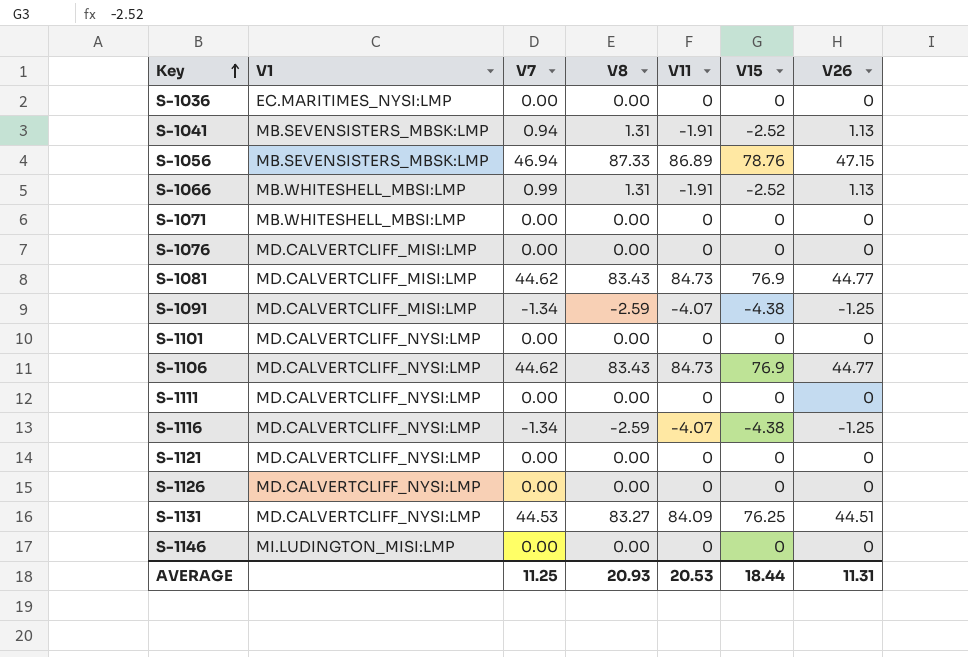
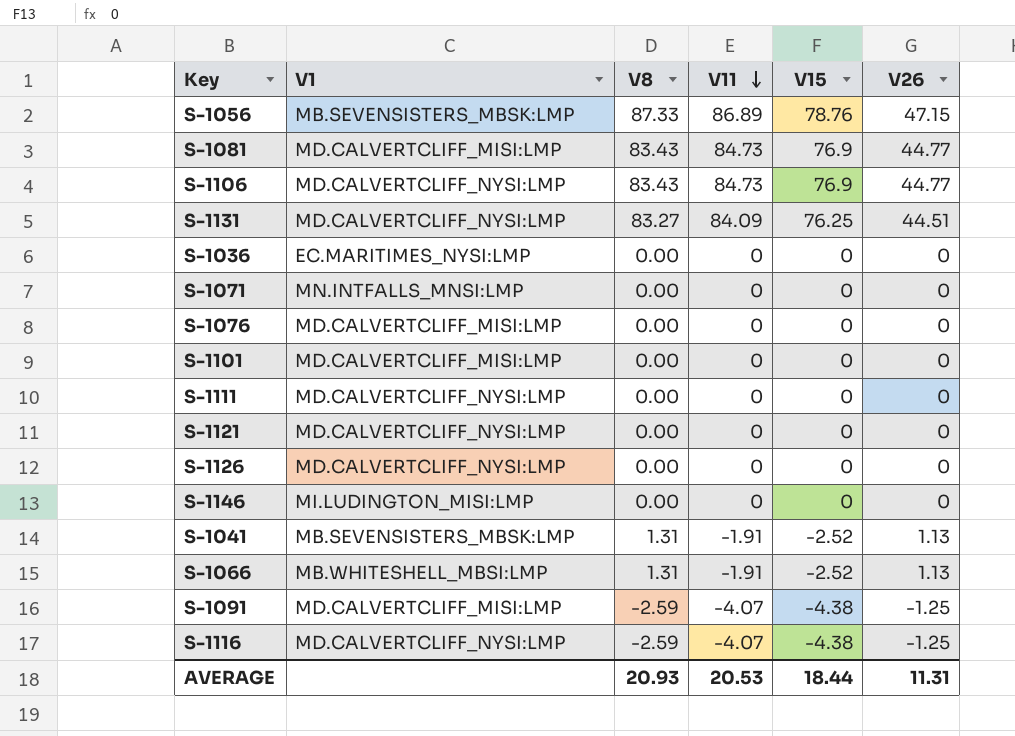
row order: Key ascending -> V11 descending
column V7 | position: 3 -> none
S-1071 | V1: MB.WHITESHELL_MBSI:LMP -> MN.INTFALLS_MNSI:LMP
S-1101 | V1: MD.CALVERTCLIFF_NYSI:LMP -> MD.CALVERTCLIFF_MISI:LMP

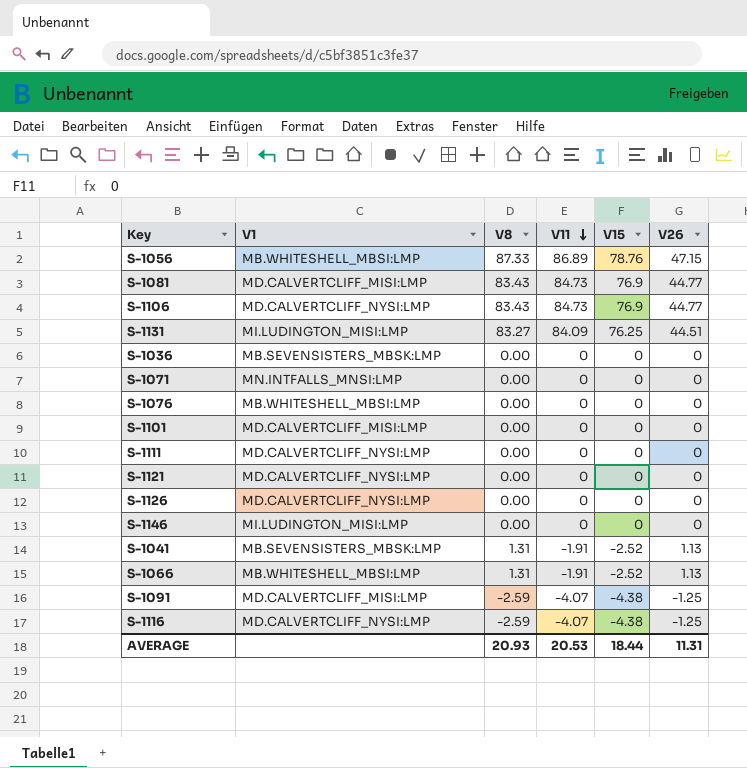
S-1056 | V1: MB.SEVENSISTERS_MBSK:LMP -> MB.WHITESHELL_MBSI:LMP
S-1131 | V1: MD.CALVERTCLIFF_NYSI:LMP -> MI.LUDINGTON_MISI:LMP
S-1036 | V1: EC.MARITIMES_NYSI:LMP -> MB.SEVENSISTERS_MBSK:LMP
S-1076 | V1: MD.CALVERTCLIFF_MISI:LMP -> MB.WHITESHELL_MBSI:LMP

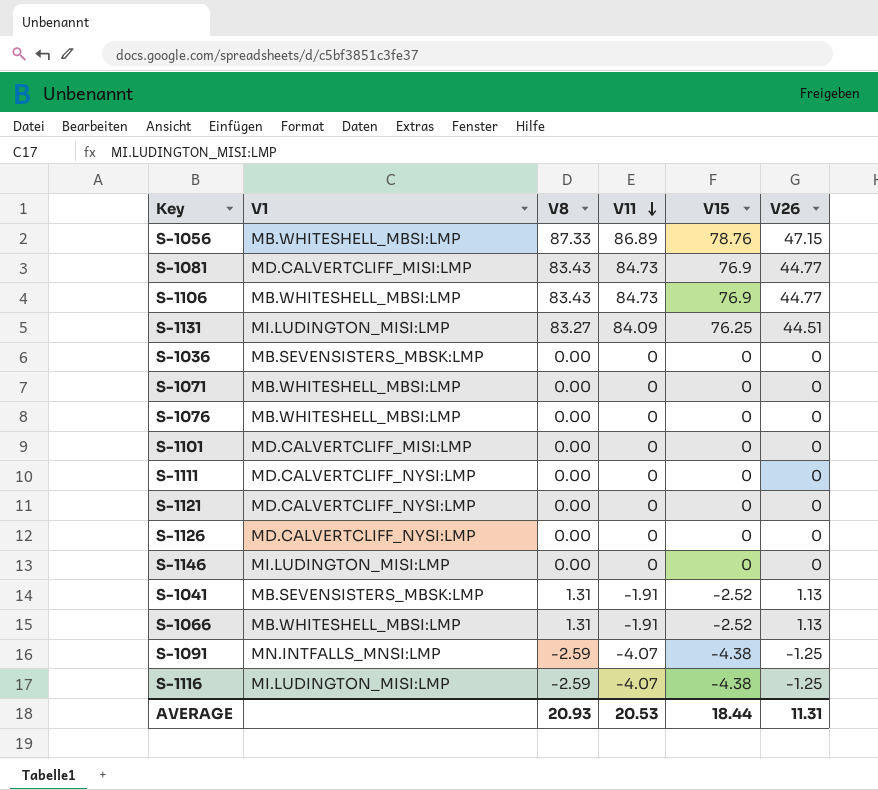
S-1106 | V1: MD.CALVERTCLIFF_NYSI:LMP -> MB.WHITESHELL_MBSI:LMP
S-1071 | V1: MN.INTFALLS_MNSI:LMP -> MB.WHITESHELL_MBSI:LMP
S-1091 | V1: MD.CALVERTCLIFF_MISI:LMP -> MN.INTFALLS_MNSI:LMP
S-1116 | V1: MD.CALVERTCLIFF_NYSI:LMP -> MI.LUDINGTON_MISI:LMP

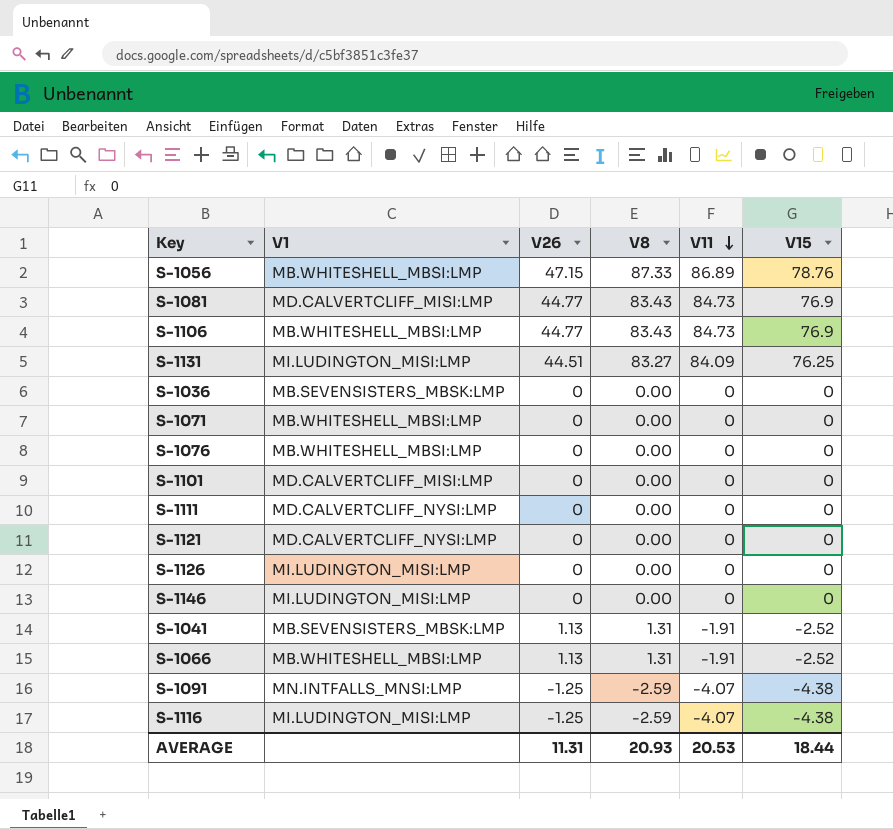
column V26 | position: 6 -> 3
S-1126 | V1: MD.CALVERTCLIFF_NYSI:LMP -> MI.LUDINGTON_MISI:LMP

